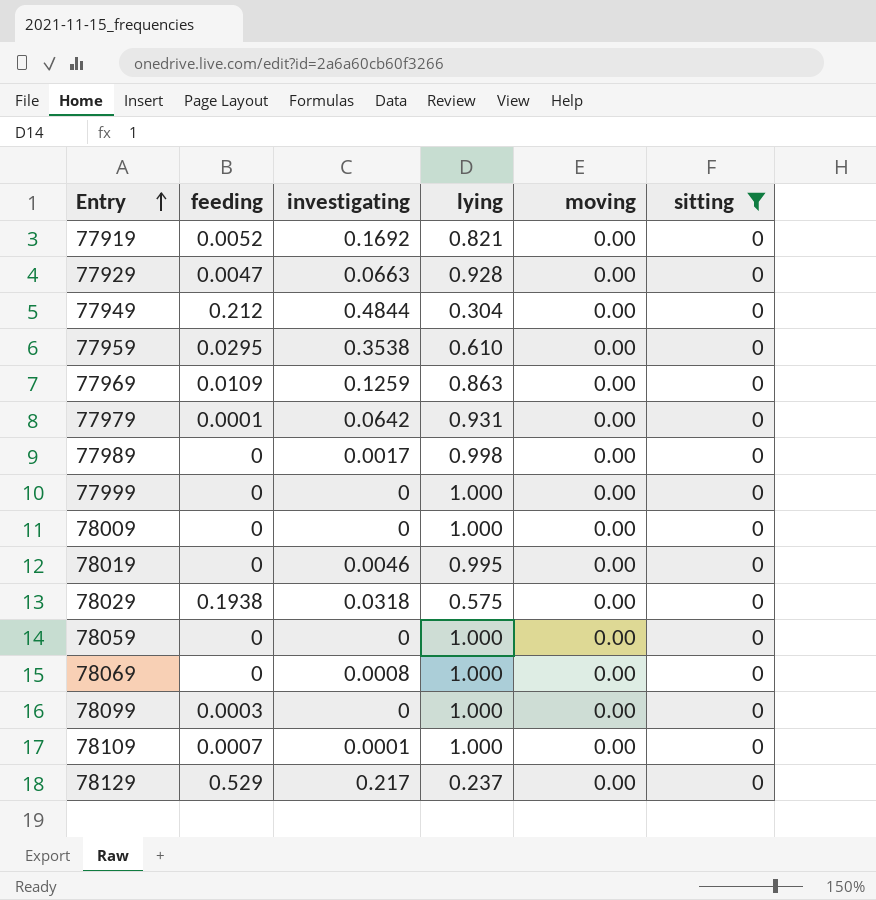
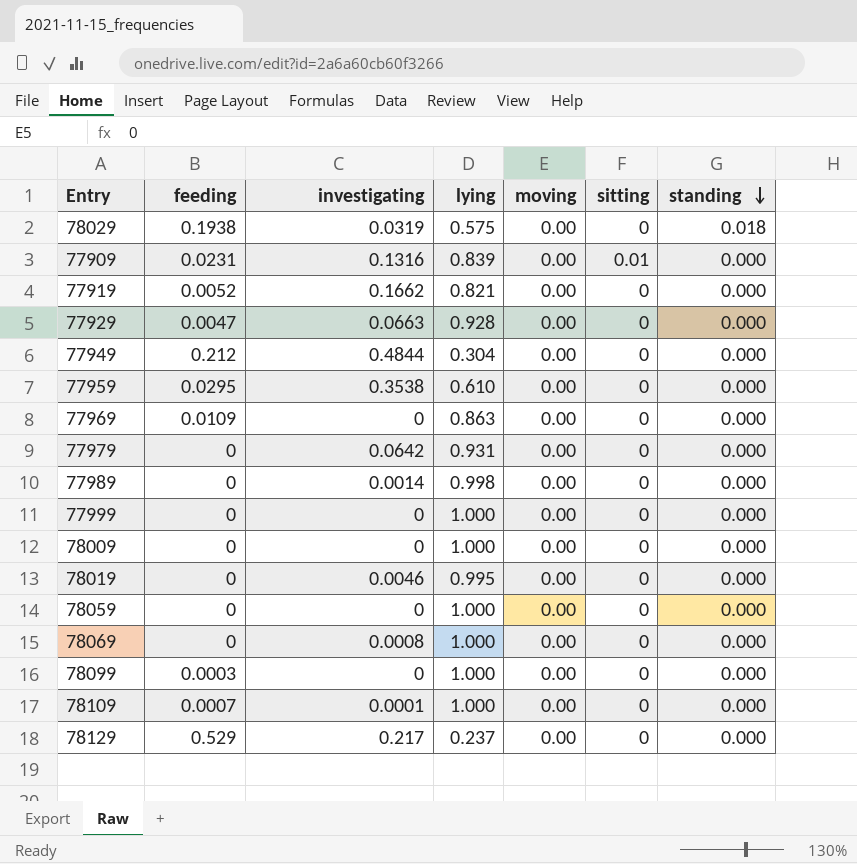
filter: sitting = 0 -> none
row order: Entry ascending -> standing descending
column standing | position: none -> 7
78029 | investigating: 0.0318 -> 0.0319
77919 | investigating: 0.1692 -> 0.1662
77969 | investigating: 0.1259 -> 0
77979 | feeding: 0.0001 -> 0
77989 | investigating: 0.0017 -> 0.0014

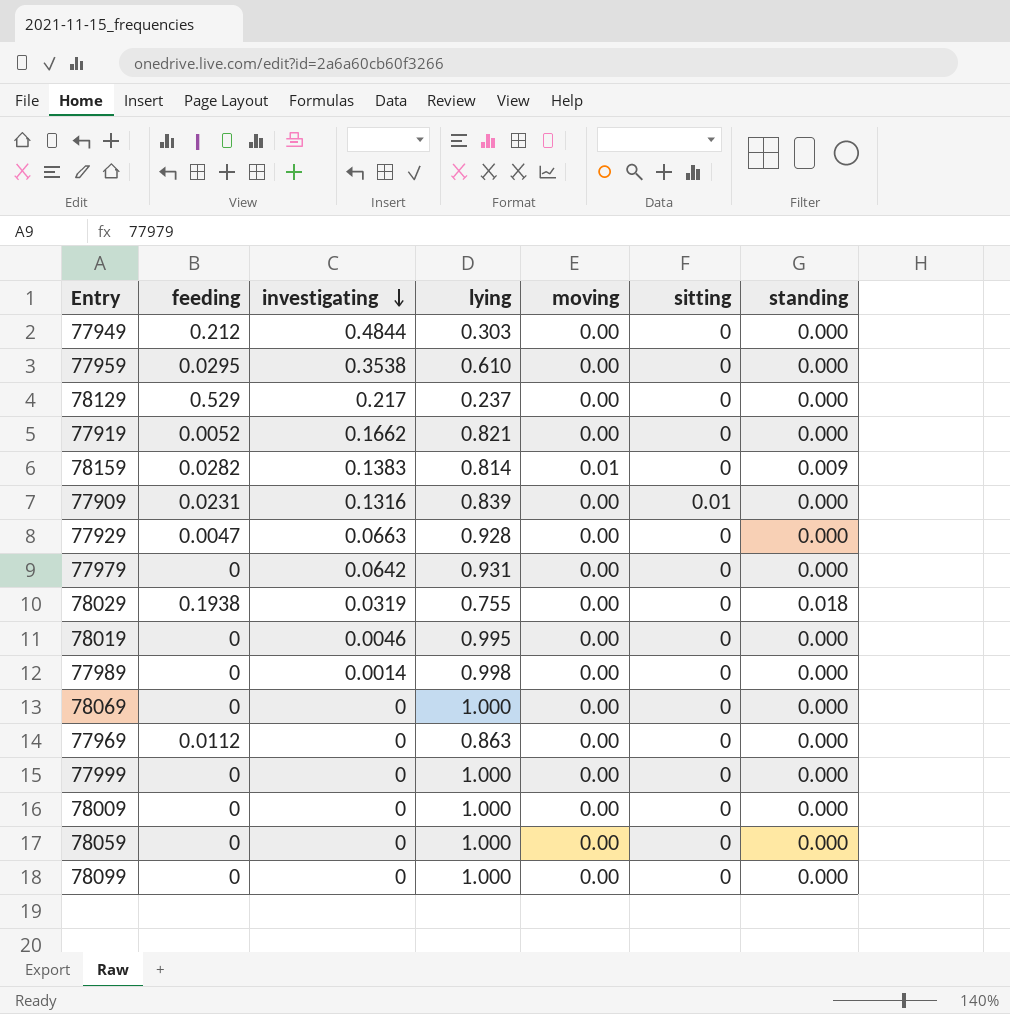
row order: standing descending -> investigating descending
row 78109: 0.0007 | 0.0001 | 1.000 | 0.00 | 0 | 0.000 -> none
77949 | lying: 0.304 -> 0.303
row 78159: none -> 0.0282 | 0.1383 | 0.814 | 0.01 | 0 | 0.009
78029 | lying: 0.575 -> 0.755
78069 | investigating: 0.0008 -> 0
77969 | feeding: 0.0109 -> 0.0112
78099 | feeding: 0.0003 -> 0

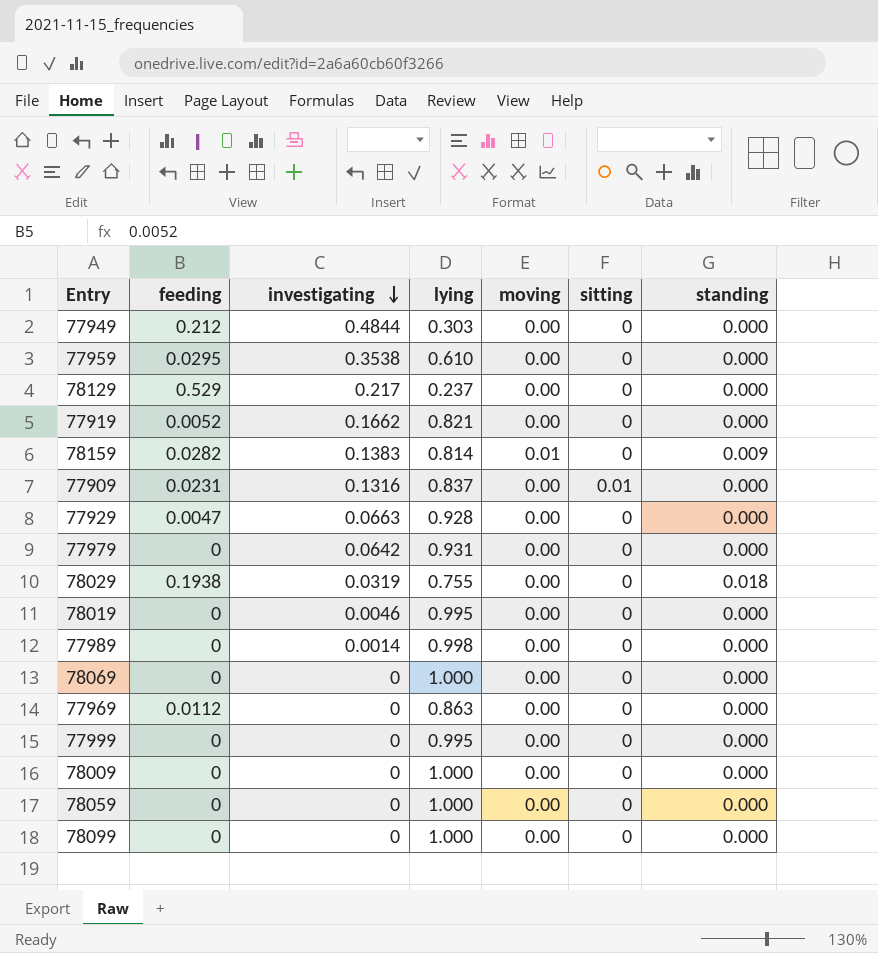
77909 | lying: 0.839 -> 0.837
77999 | lying: 1.000 -> 0.995

